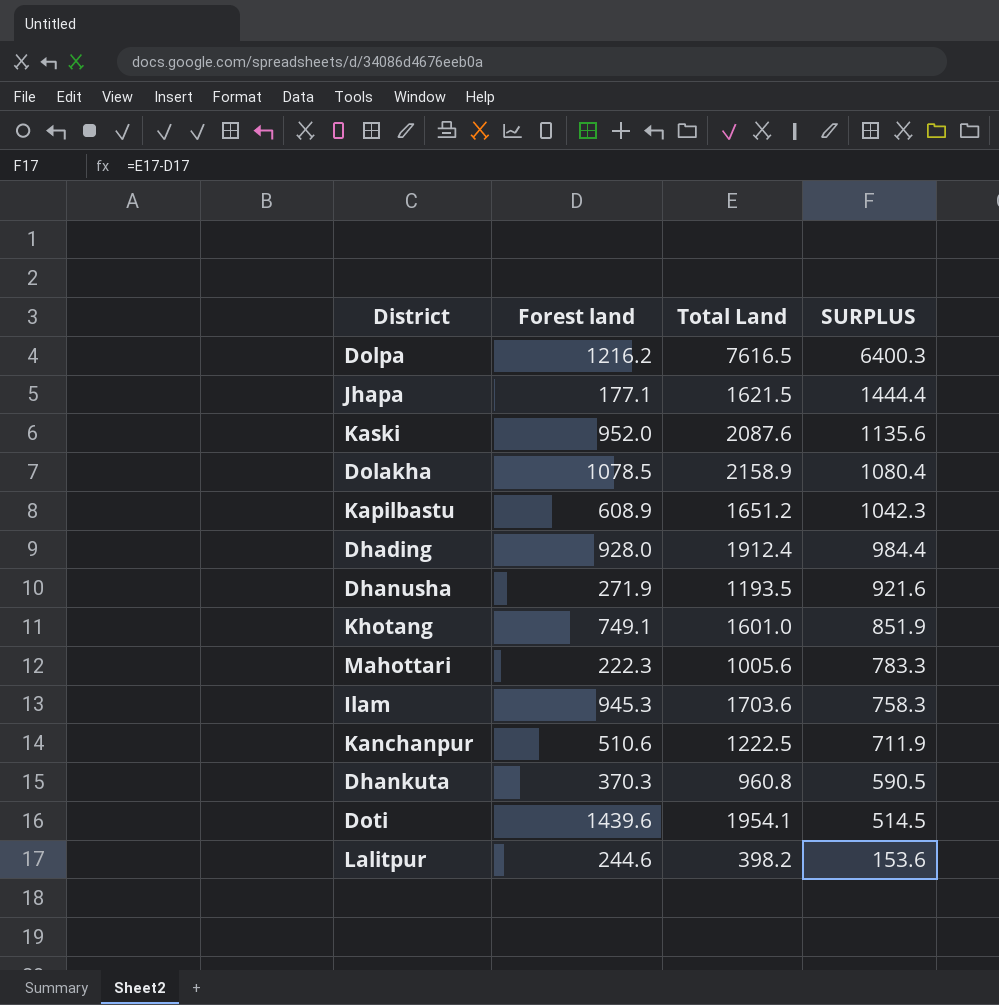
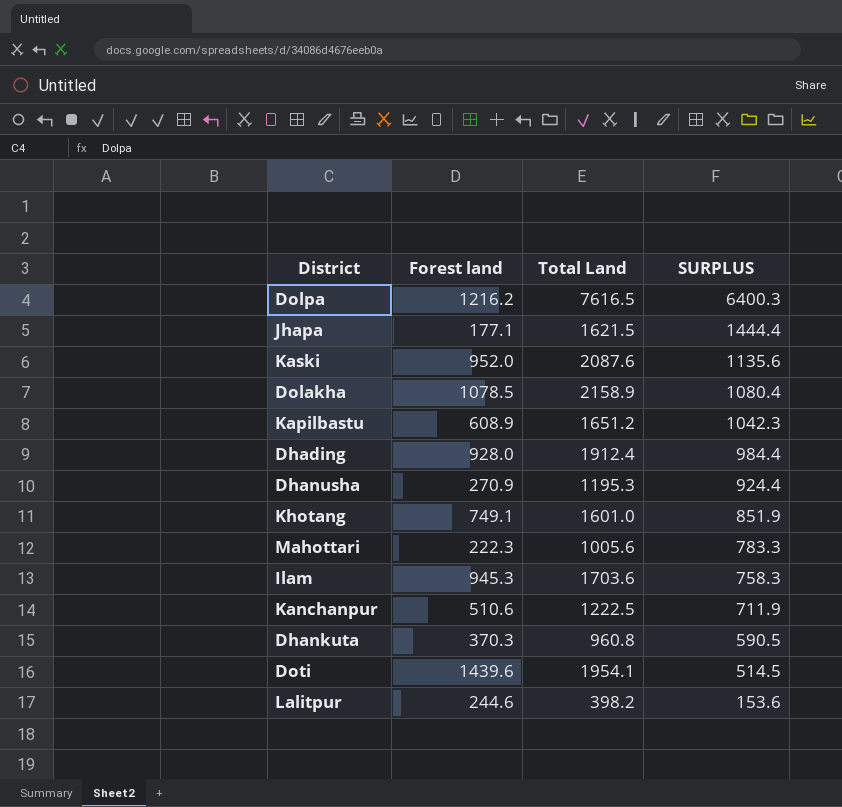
Dhanusha | Forest land: 271.9 -> 270.9
Dhanusha | Total Land: 1193.5 -> 1195.3
Dhanusha | SURPLUS: 921.6 -> 924.4

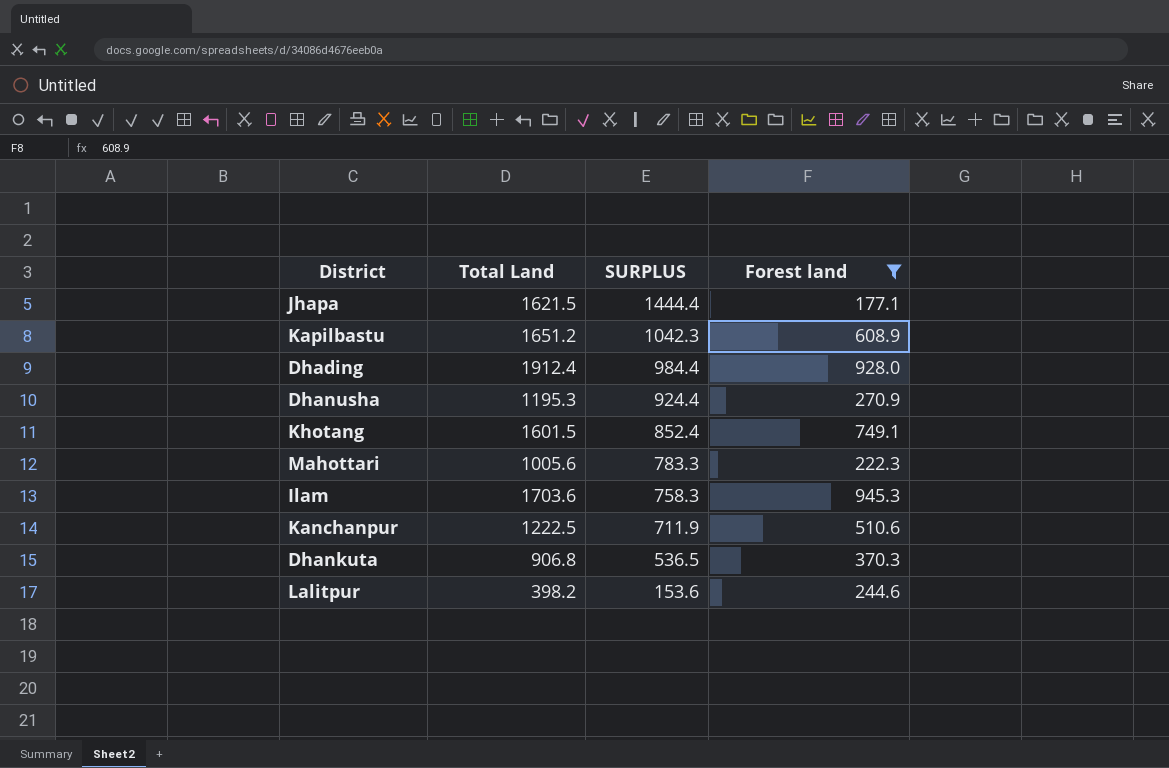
filter: none -> Forest land <= 945.3
column Forest land | position: 2 -> 4
Khotang | Total Land: 1601.0 -> 1601.5
Khotang | SURPLUS: 851.9 -> 852.4
Dhankuta | Total Land: 960.8 -> 906.8
Dhankuta | SURPLUS: 590.5 -> 536.5

